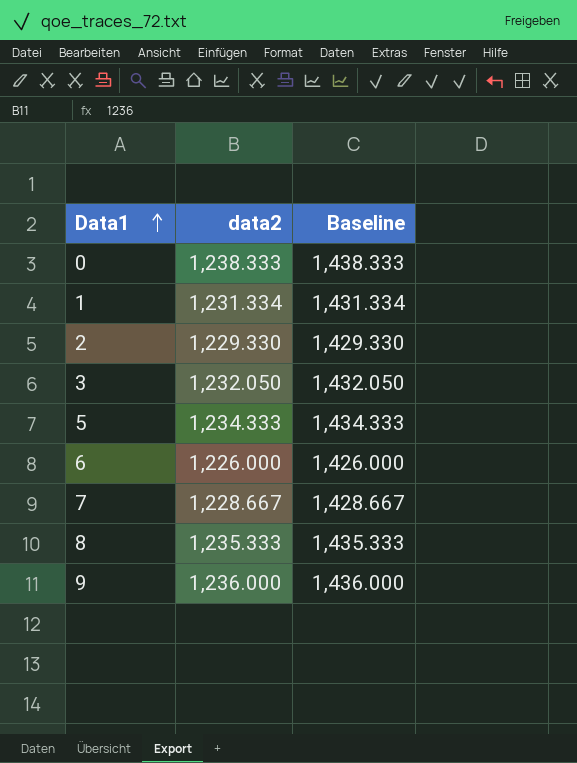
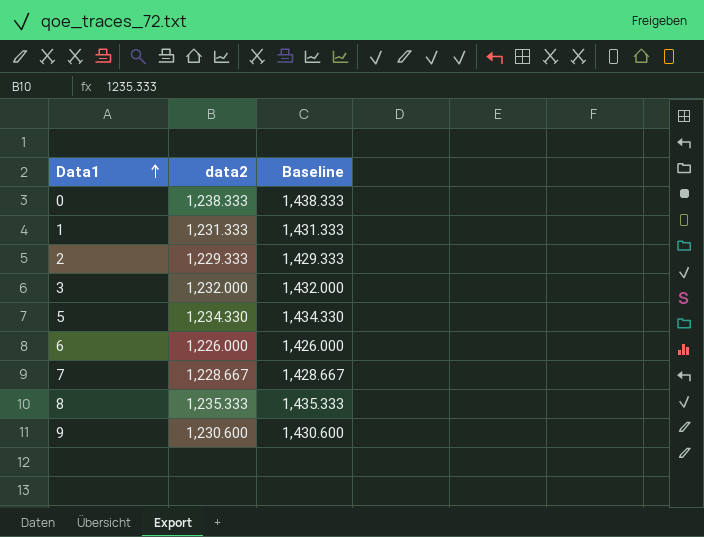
1 | data2: 1,231.334 -> 1,231.333
1 | Baseline: 1,431.334 -> 1,431.333
2 | data2: 1,229.330 -> 1,229.333
2 | Baseline: 1,429.330 -> 1,429.333
3 | data2: 1,232.050 -> 1,232.000
3 | Baseline: 1,432.050 -> 1,432.000
5 | data2: 1,234.333 -> 1,234.330
5 | Baseline: 1,434.333 -> 1,434.330
9 | data2: 1,236.000 -> 1,230.600
9 | Baseline: 1,436.000 -> 1,430.600

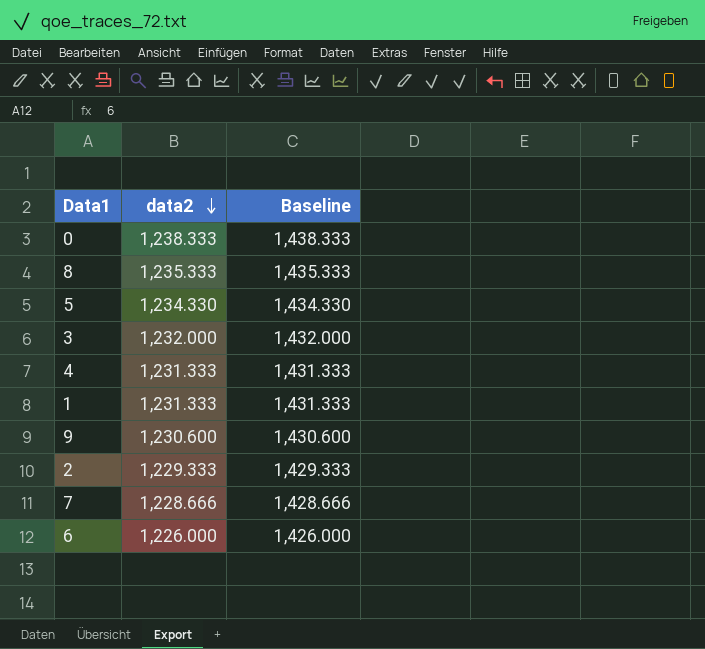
row order: Data1 ascending -> data2 descending
row 4: none -> 1,231.333 | 1,431.333
7 | data2: 1,228.667 -> 1,228.666
7 | Baseline: 1,428.667 -> 1,428.666

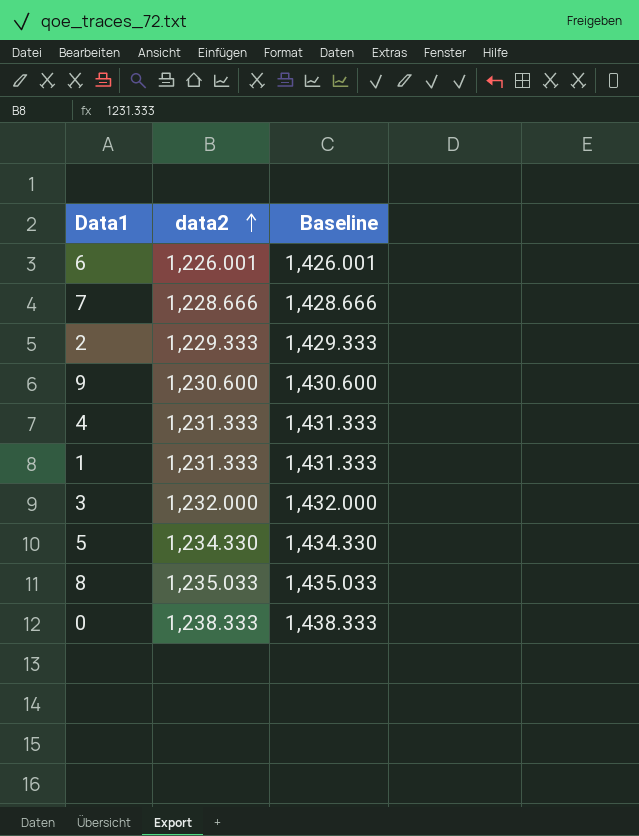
row order: data2 descending -> data2 ascending
6 | data2: 1,226.000 -> 1,226.001
6 | Baseline: 1,426.000 -> 1,426.001
8 | data2: 1,235.333 -> 1,235.033
8 | Baseline: 1,435.333 -> 1,435.033

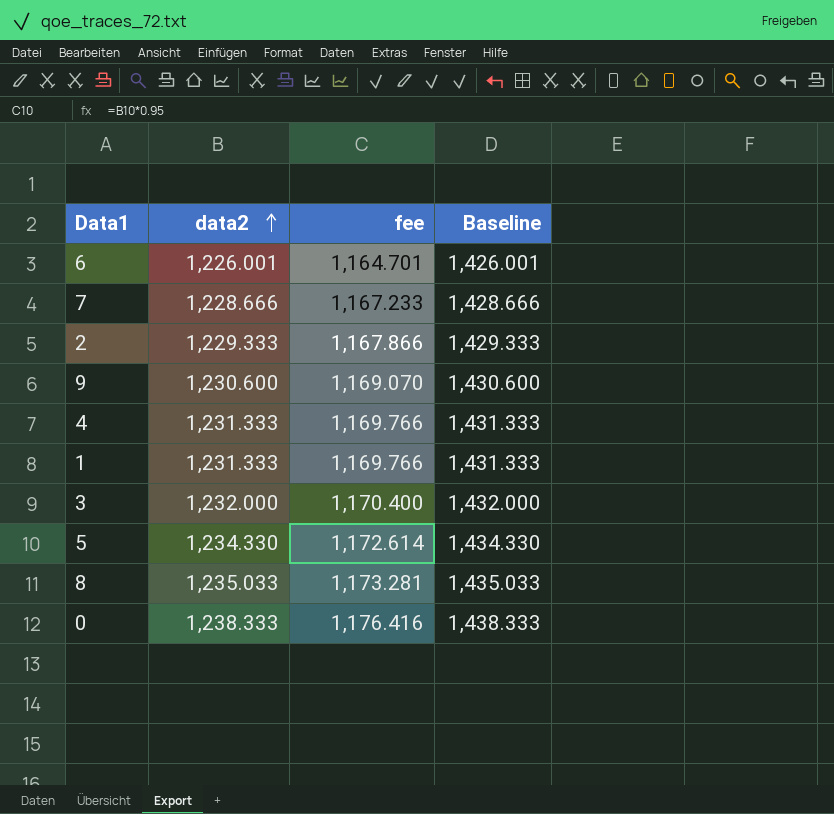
column fee | formula: none -> [data2] * 0.95

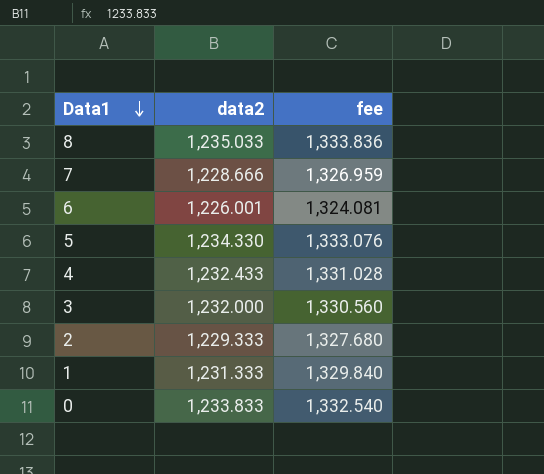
row order: data2 ascending -> Data1 descending
column Baseline | formula: [data2] + 200 -> none
column fee | formula: [data2] * 0.95 -> [data2] * 1.08
row 9: 1,230.600 | 1,169.070 | 1,430.600 -> none
4 | data2: 1,231.333 -> 1,232.433
0 | data2: 1,238.333 -> 1,233.833

